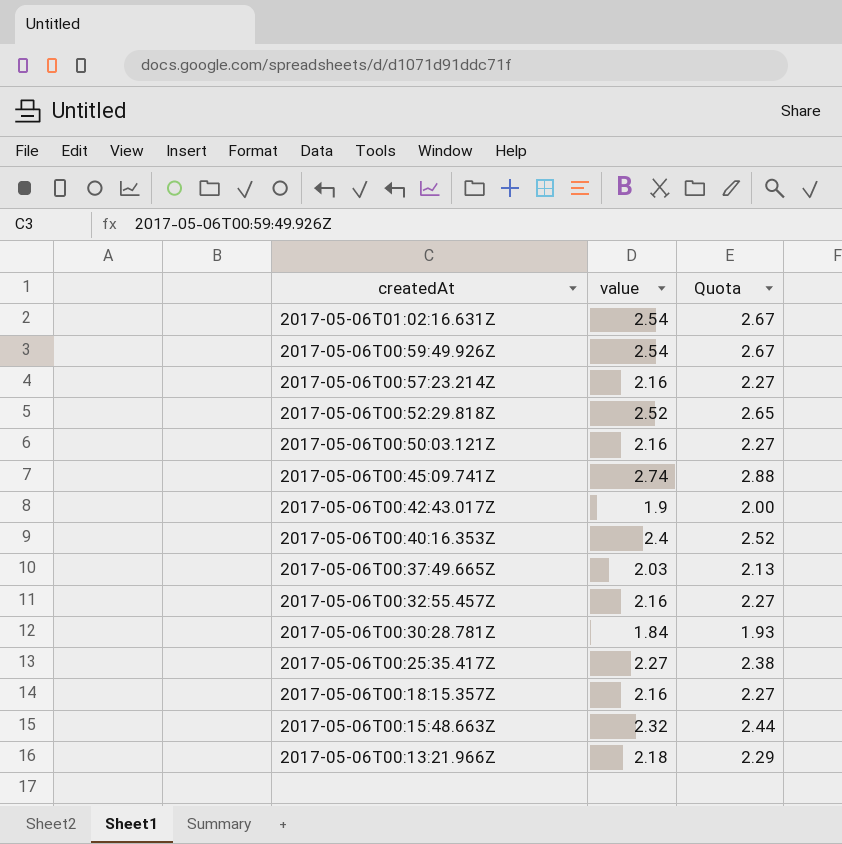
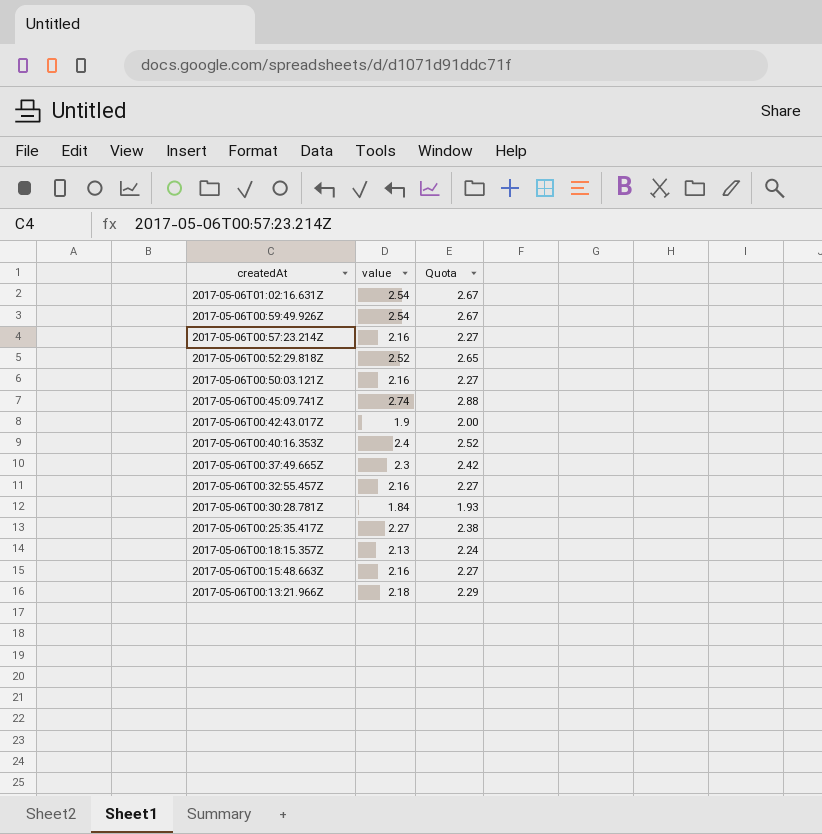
2017-05-06T00:37:49.665Z | value: 2.03 -> 2.3
2017-05-06T00:37:49.665Z | Quota: 2.13 -> 2.42
2017-05-06T00:18:15.357Z | value: 2.16 -> 2.13
2017-05-06T00:18:15.357Z | Quota: 2.27 -> 2.24
2017-05-06T00:15:48.663Z | value: 2.32 -> 2.16
2017-05-06T00:15:48.663Z | Quota: 2.44 -> 2.27

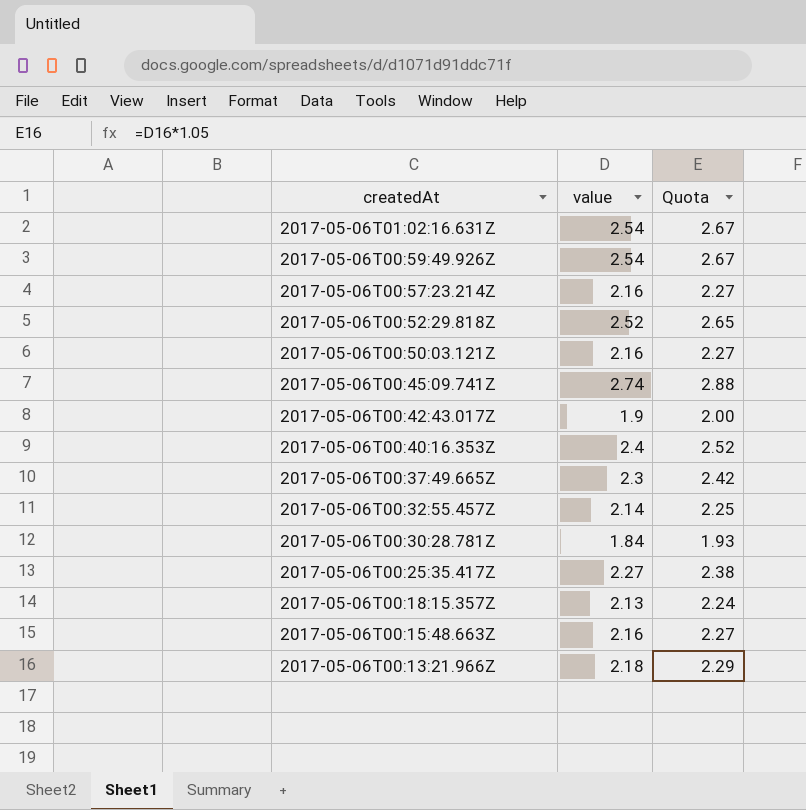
2017-05-06T00:32:55.457Z | value: 2.16 -> 2.14
2017-05-06T00:32:55.457Z | Quota: 2.27 -> 2.25

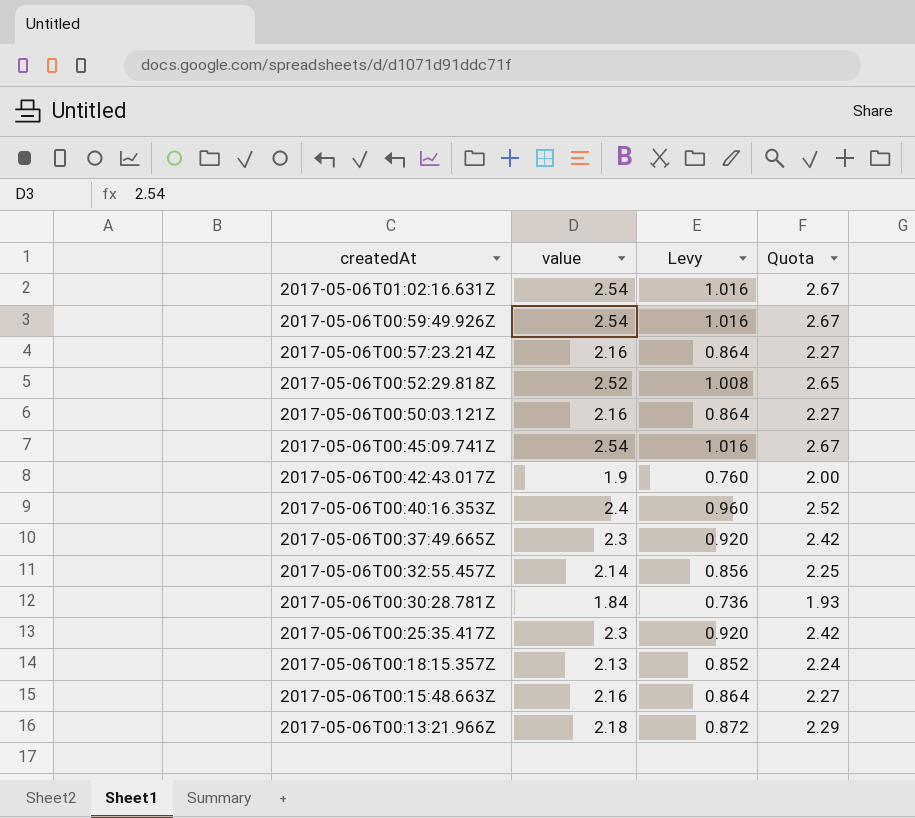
column Levy | formula: none -> [value] * 0.4
2017-05-06T00:45:09.741Z | value: 2.74 -> 2.54
2017-05-06T00:45:09.741Z | Quota: 2.88 -> 2.67
2017-05-06T00:25:35.417Z | value: 2.27 -> 2.3
2017-05-06T00:25:35.417Z | Quota: 2.38 -> 2.42

